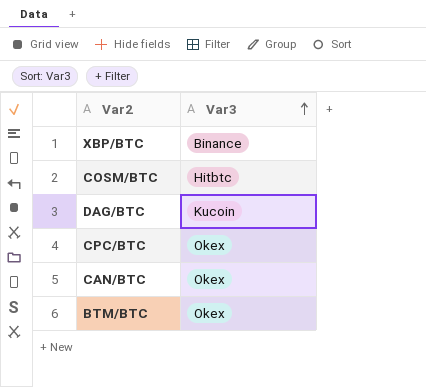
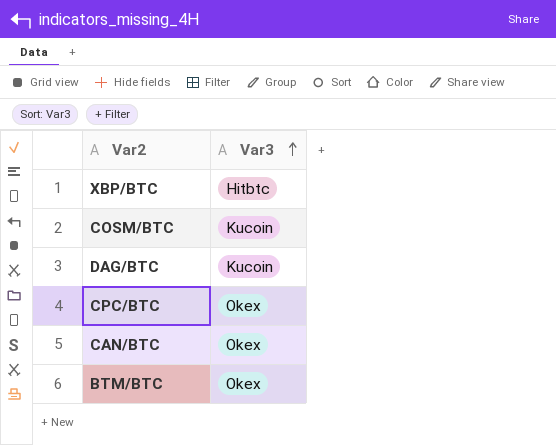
XBP/BTC | Var3: Binance -> Hitbtc
COSM/BTC | Var3: Hitbtc -> Kucoin

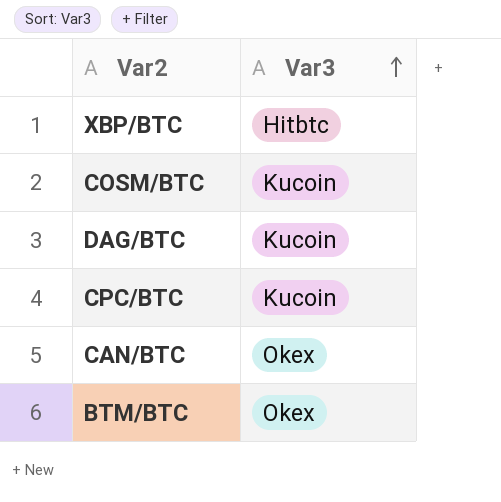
CPC/BTC | Var3: Okex -> Kucoin

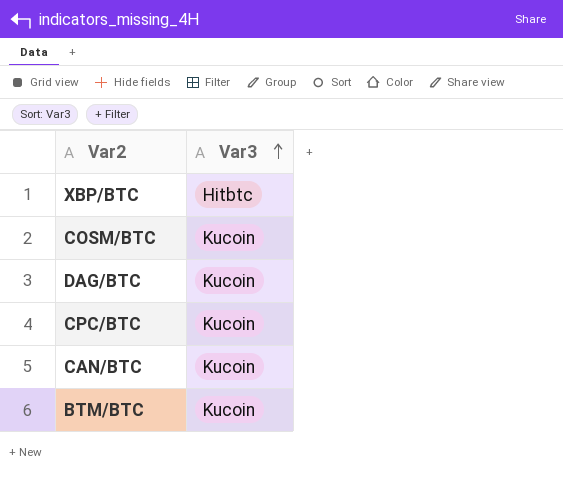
CAN/BTC | Var3: Okex -> Kucoin
BTM/BTC | Var3: Okex -> Kucoin

